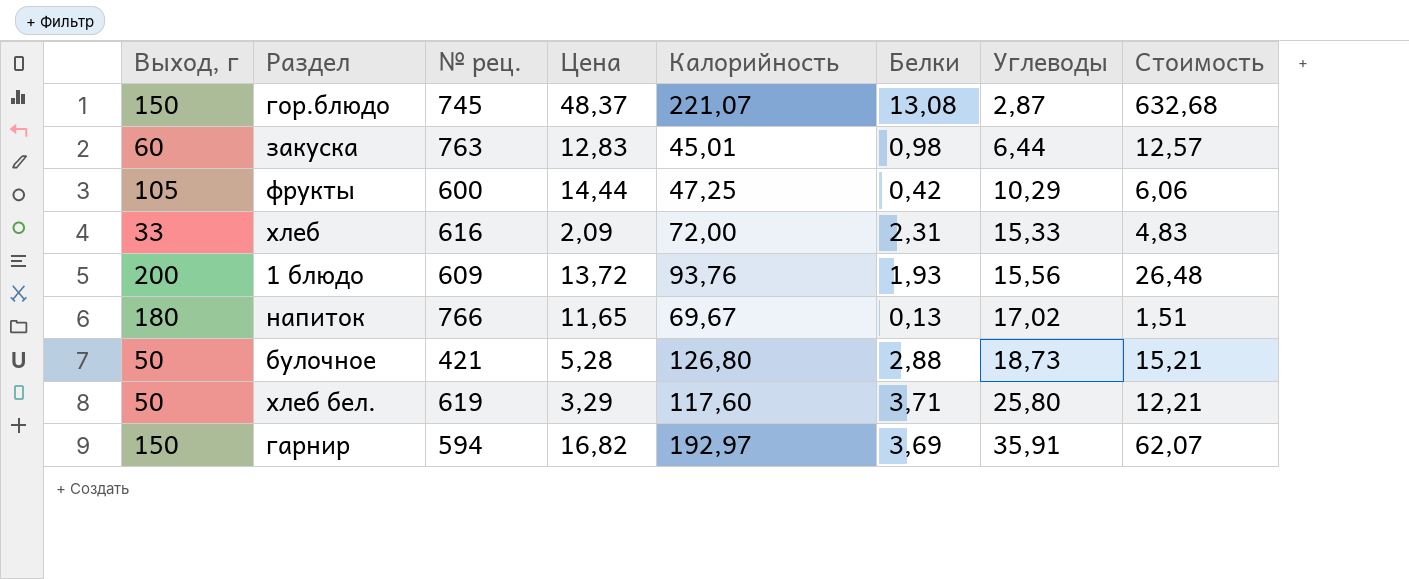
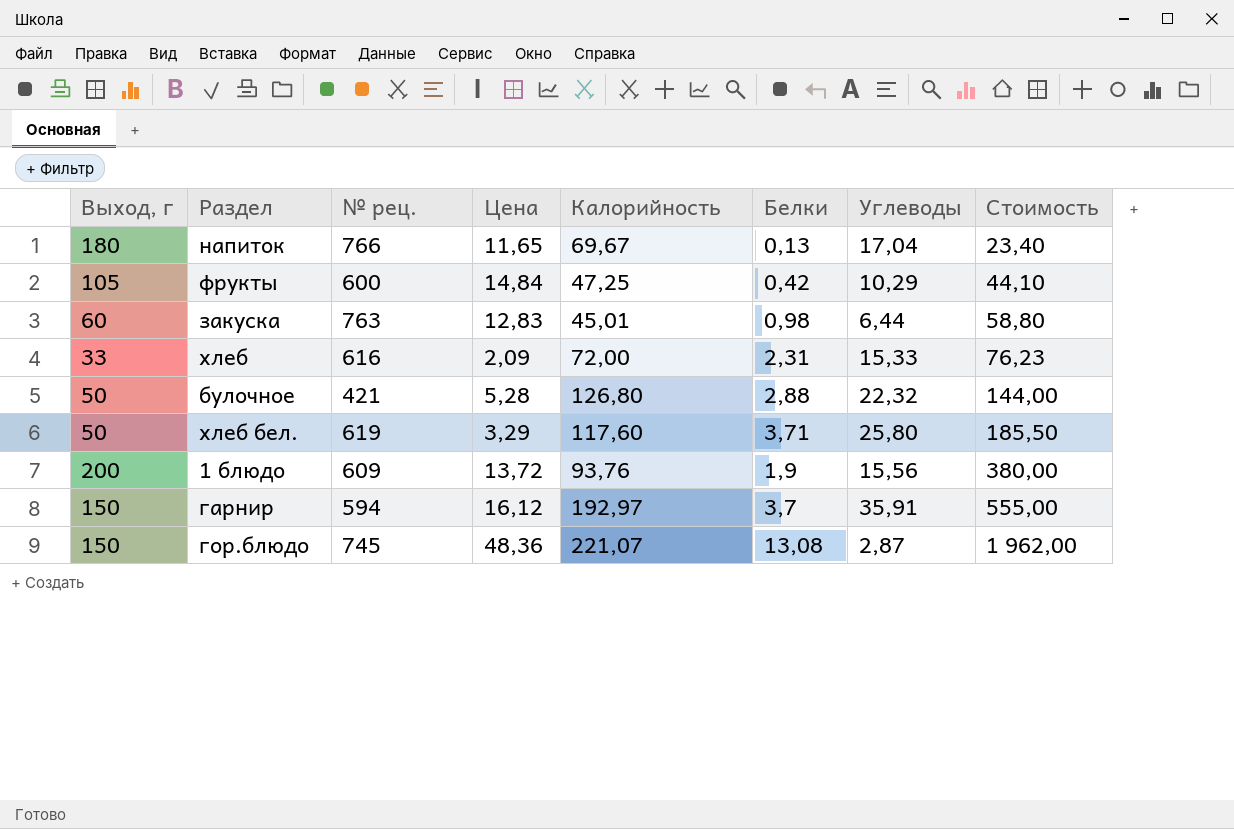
row order: Углеводы ascending -> Стоимость ascending
column Стоимость | formula: [Цена] * [Белки] -> [Выход, г] * [Белки]
напиток | Углеводы: 17,02 -> 17,04
фрукты | Цена: 14,44 -> 14,84
булочное | Углеводы: 18,73 -> 22,32
1 блюдо | Белки: 1,93 -> 1,9
гарнир | Цена: 16,82 -> 16,12
гарнир | Белки: 3,69 -> 3,7
гор.блюдо | Цена: 48,37 -> 48,36

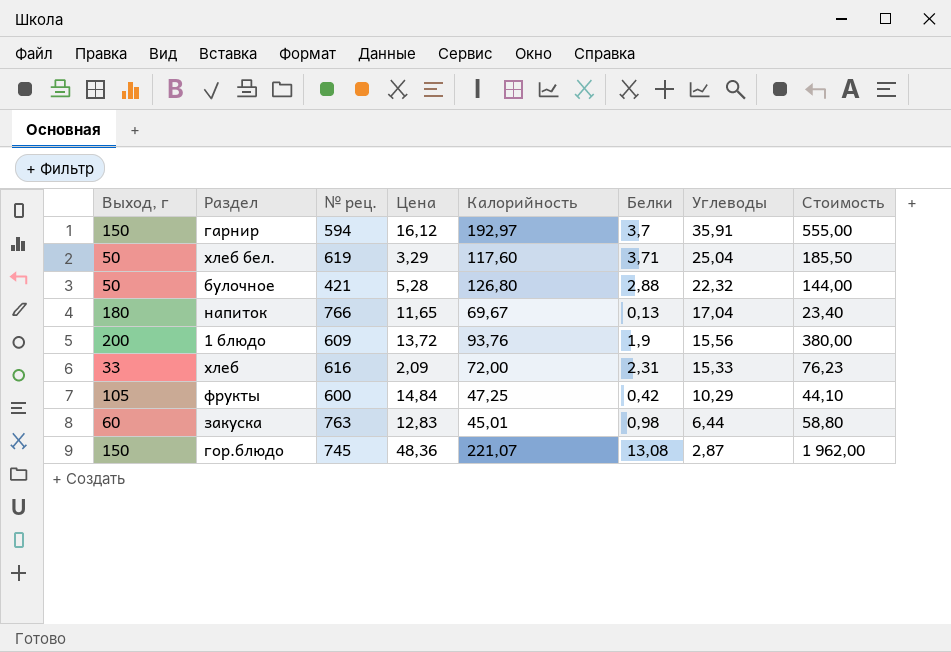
row order: Стоимость ascending -> Углеводы descending
хлеб бел. | Углеводы: 25,80 -> 25,04

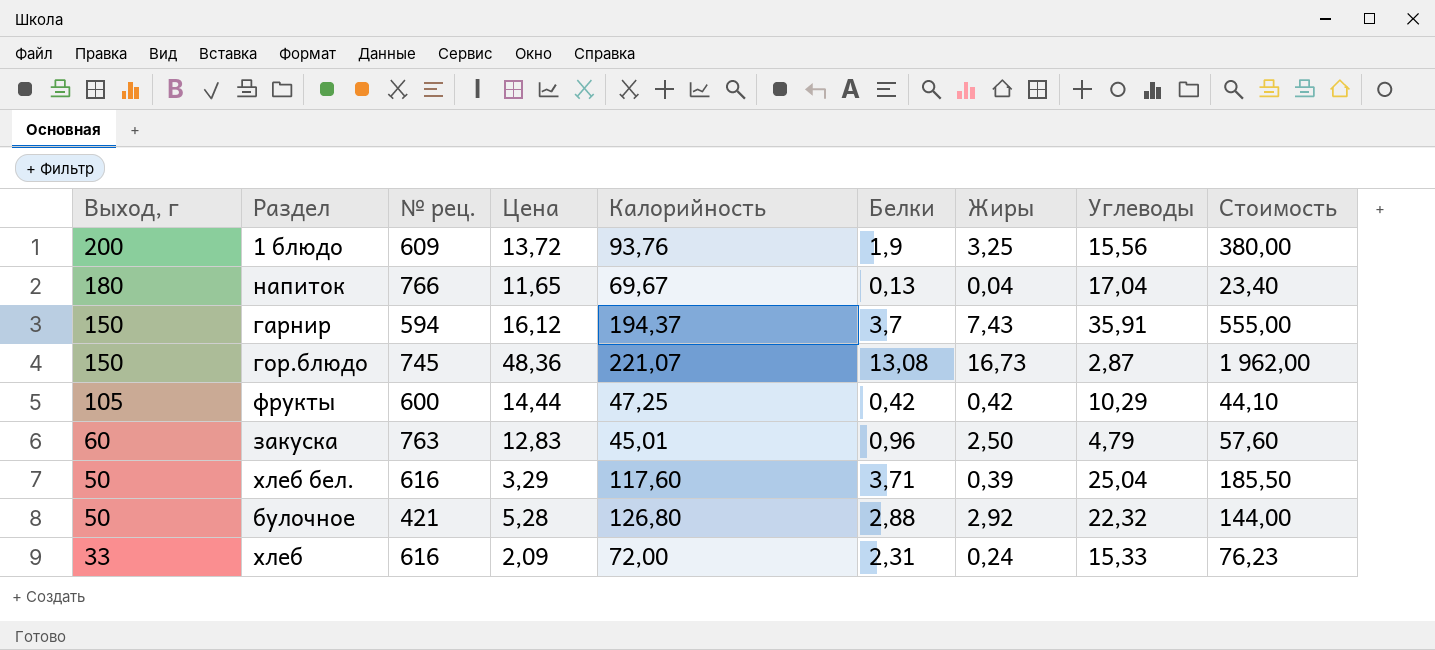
row order: Углеводы descending -> Выход, г descending
column Жиры | position: none -> 7
гарнир | Калорийность: 192,97 -> 194,37
фрукты | Цена: 14,84 -> 14,44
закуска | Белки: 0,98 -> 0,96
закуска | Углеводы: 6,44 -> 4,79
закуска | Стоимость: 58,80 -> 57,60
хлеб бел. | № рец.: 619 -> 616

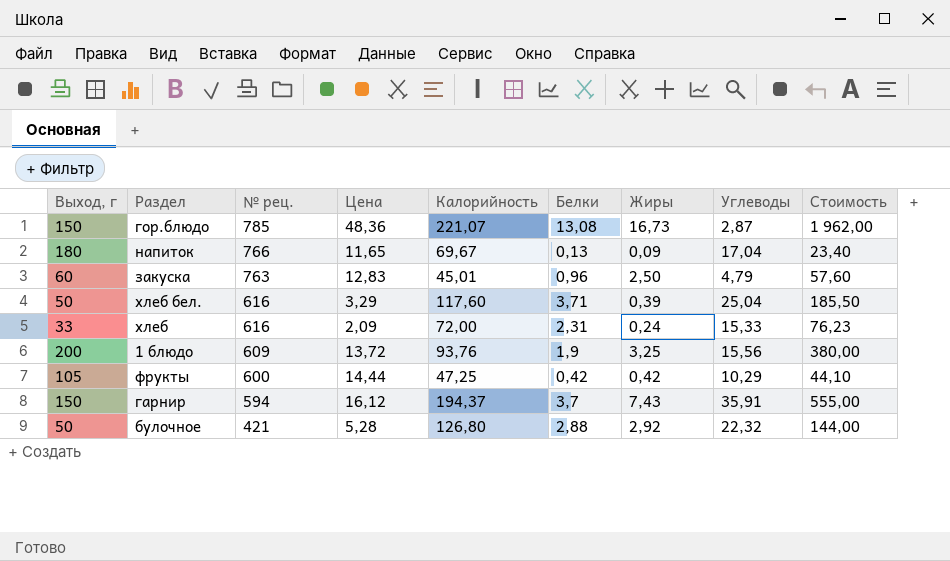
row order: Выход, г descending -> № рец. descending
гор.блюдо | № рец.: 745 -> 785
напиток | Жиры: 0,04 -> 0,09

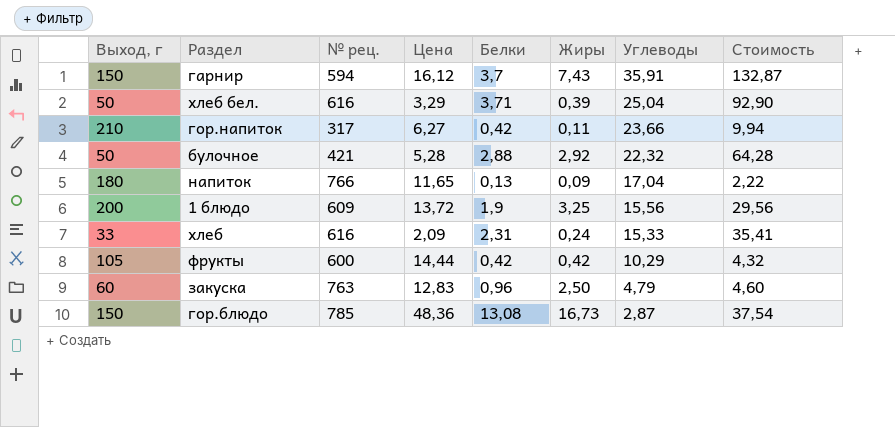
row order: № рец. descending -> Углеводы descending
column Калорийность | position: 5 -> none
column Стоимость | formula: [Выход, г] * [Белки] -> [Белки] * [Углеводы]
row гор.напиток: none -> 210 | 317 | 6,27 | 0,42 | 0,11 | 23,66 | 9,94

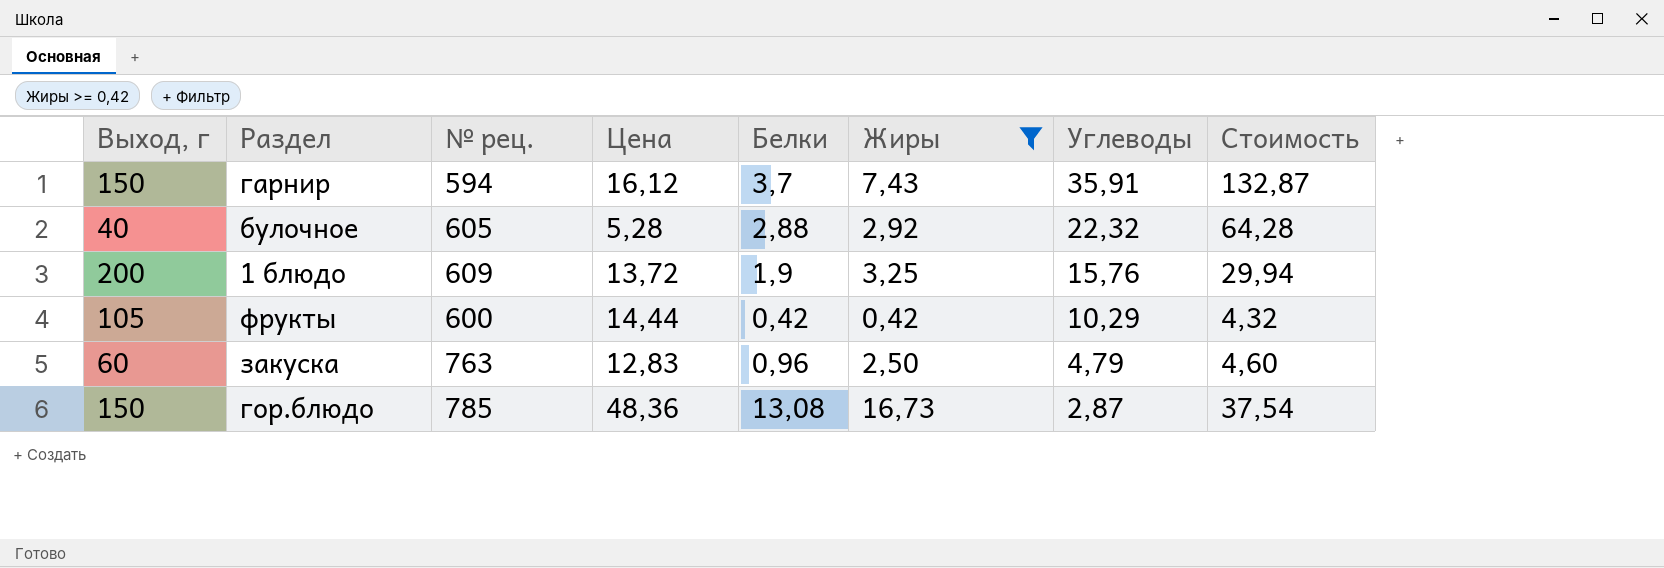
filter: none -> Жиры >= 0,42
булочное | Выход, г: 50 -> 40
булочное | № рец.: 421 -> 605
1 блюдо | Углеводы: 15,56 -> 15,76
1 блюдо | Стоимость: 29,56 -> 29,94

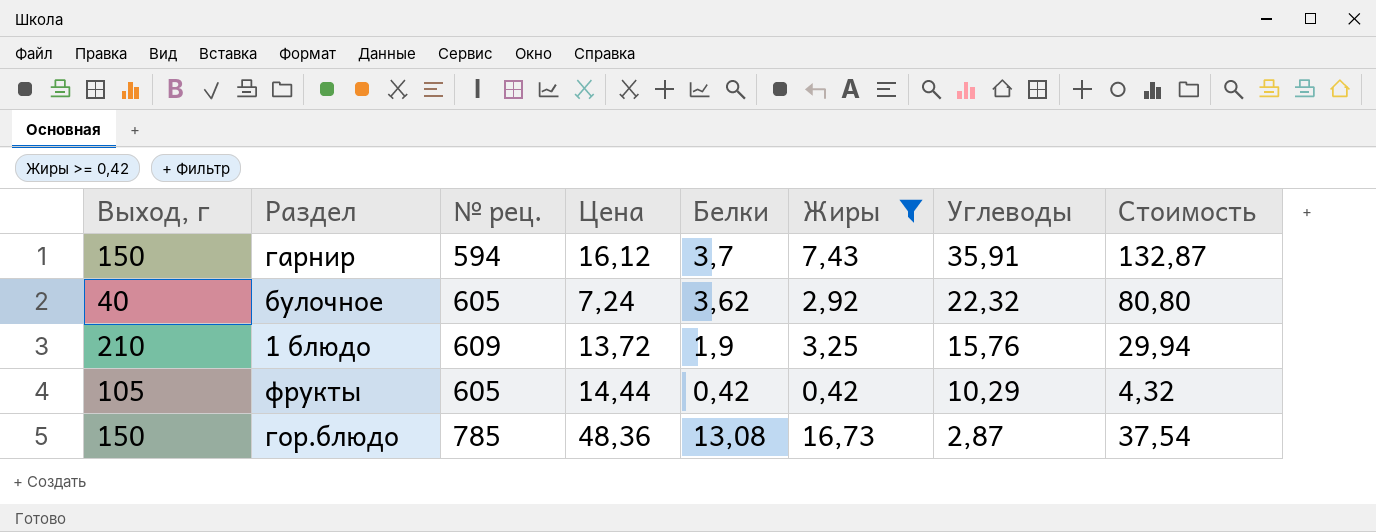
row закуска: 60 | 763 | 12,83 | 0,96 | 2,50 | 4,79 | 4,60 -> none
булочное | Цена: 5,28 -> 7,24
булочное | Белки: 2,88 -> 3,62
булочное | Стоимость: 64,28 -> 80,80
1 блюдо | Выход, г: 200 -> 210
фрукты | № рец.: 600 -> 605

